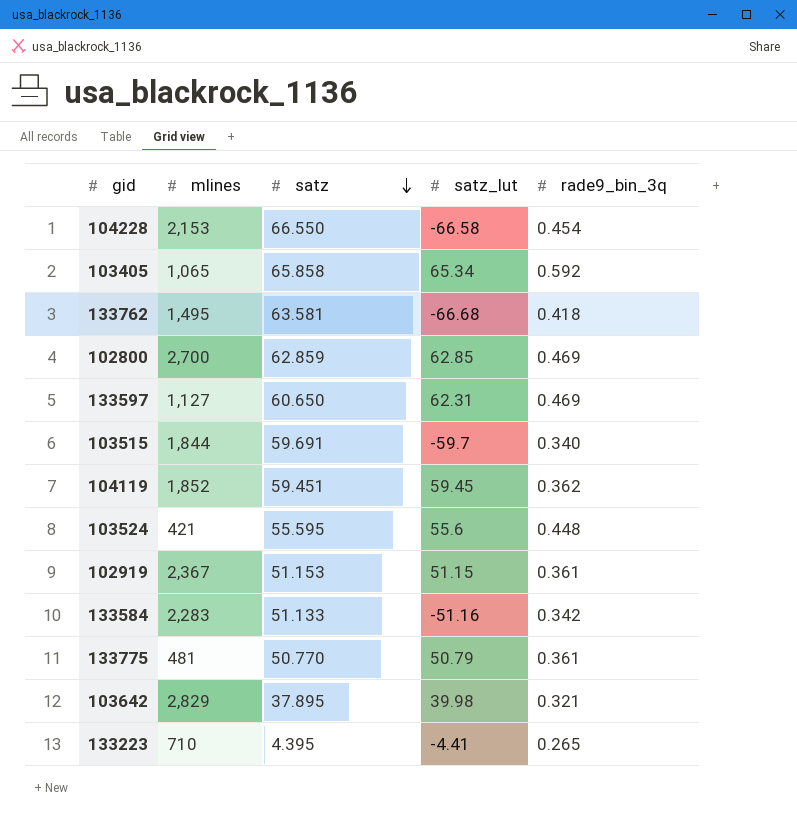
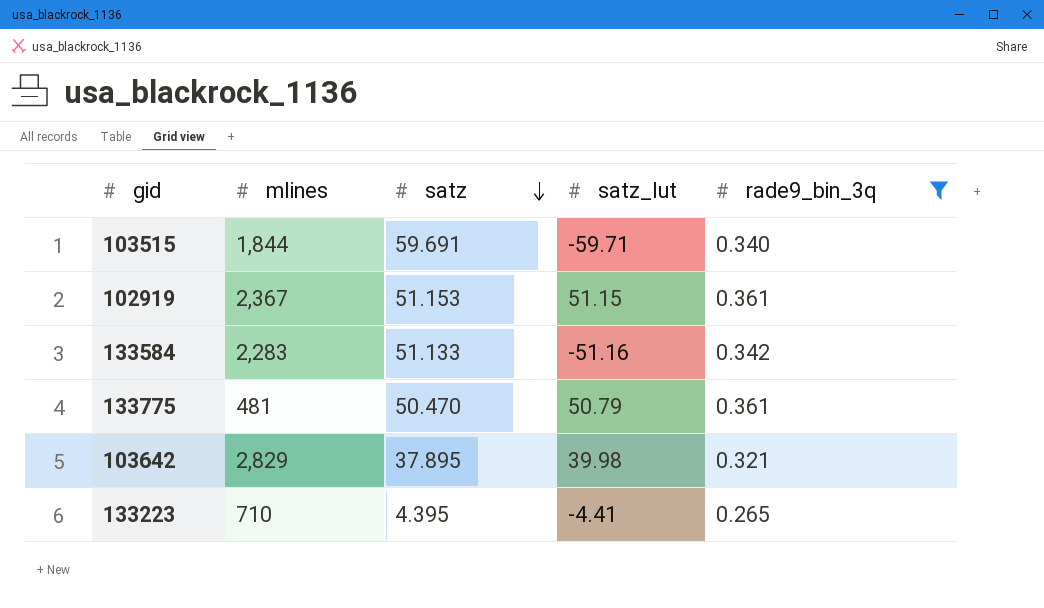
filter: none -> rade9_bin_3q <= 0.361
103515 | satz_lut: -59.7 -> -59.71
133775 | satz: 50.770 -> 50.470

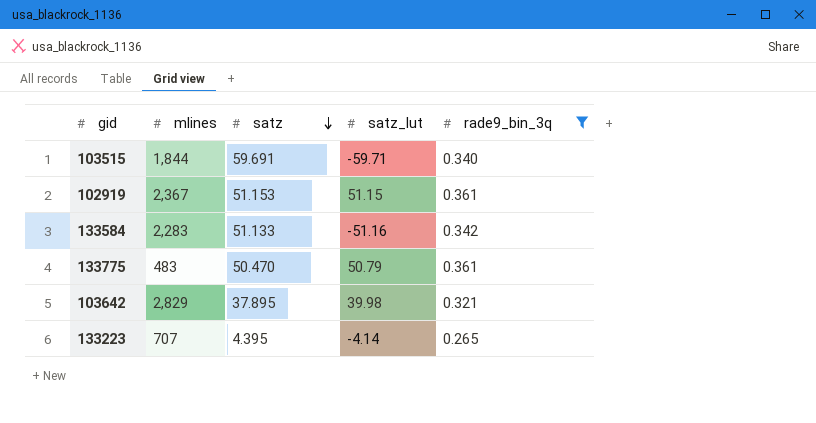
133775 | mlines: 481 -> 483
133223 | mlines: 710 -> 707
133223 | satz_lut: -4.41 -> -4.14

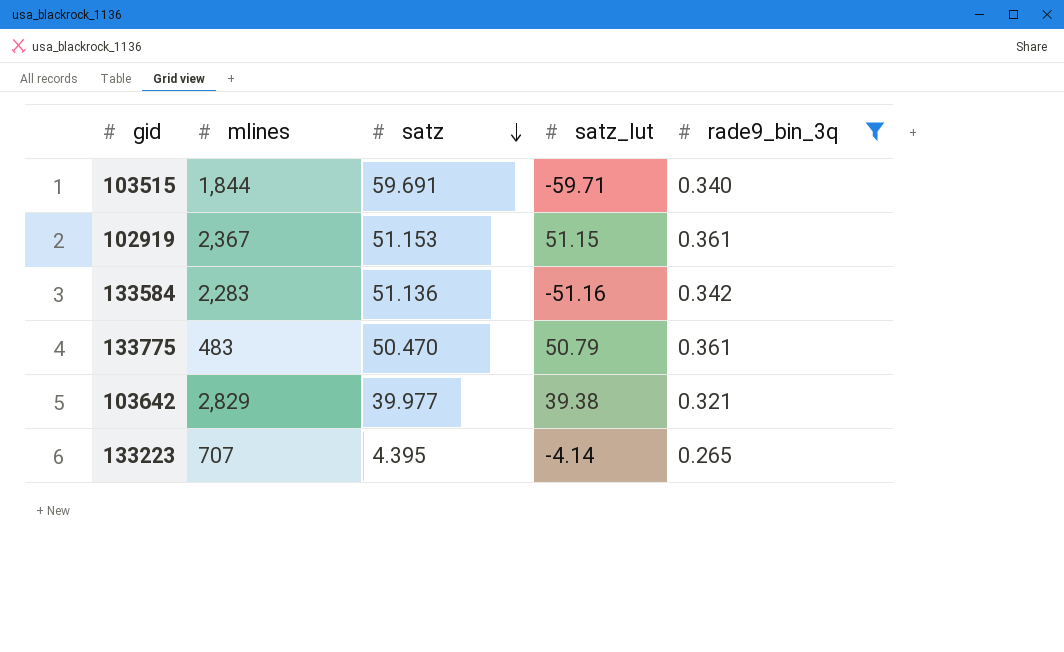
133584 | satz: 51.133 -> 51.136
103642 | satz: 37.895 -> 39.977
103642 | satz_lut: 39.98 -> 39.38

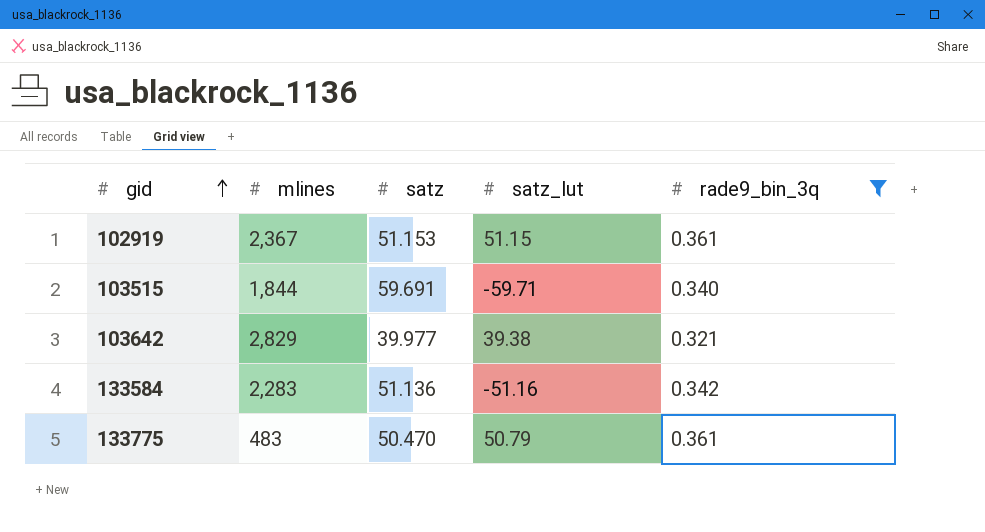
row order: satz descending -> gid ascending
row 133223: 707 | 4.395 | -4.14 | 0.265 -> none

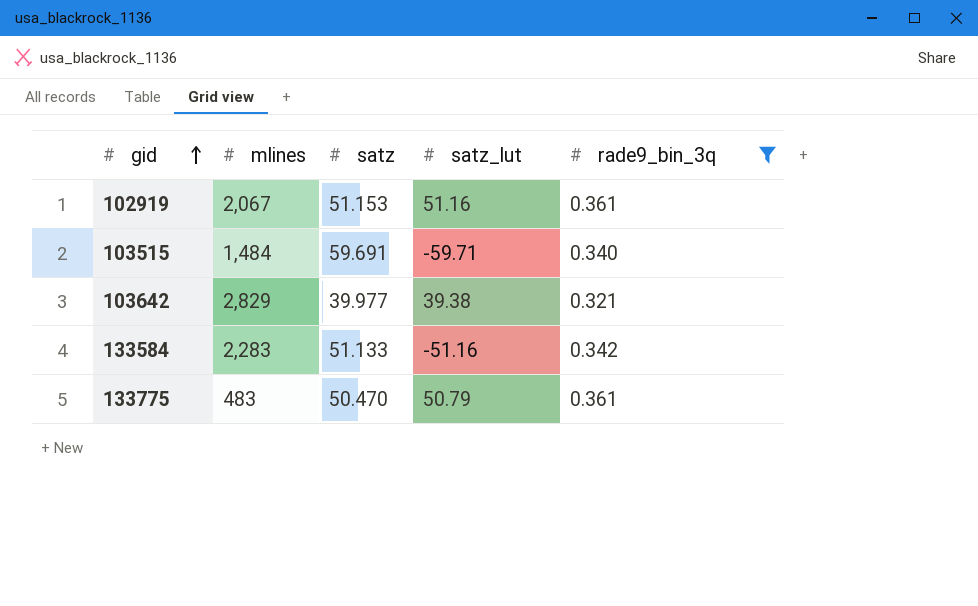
102919 | mlines: 2,367 -> 2,067
102919 | satz_lut: 51.15 -> 51.16
103515 | mlines: 1,844 -> 1,484
133584 | satz: 51.136 -> 51.133

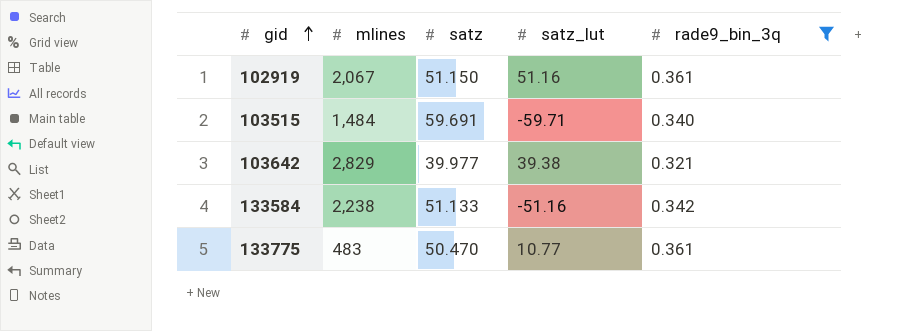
102919 | satz: 51.153 -> 51.150
133584 | mlines: 2,283 -> 2,238
133775 | satz_lut: 50.79 -> 10.77

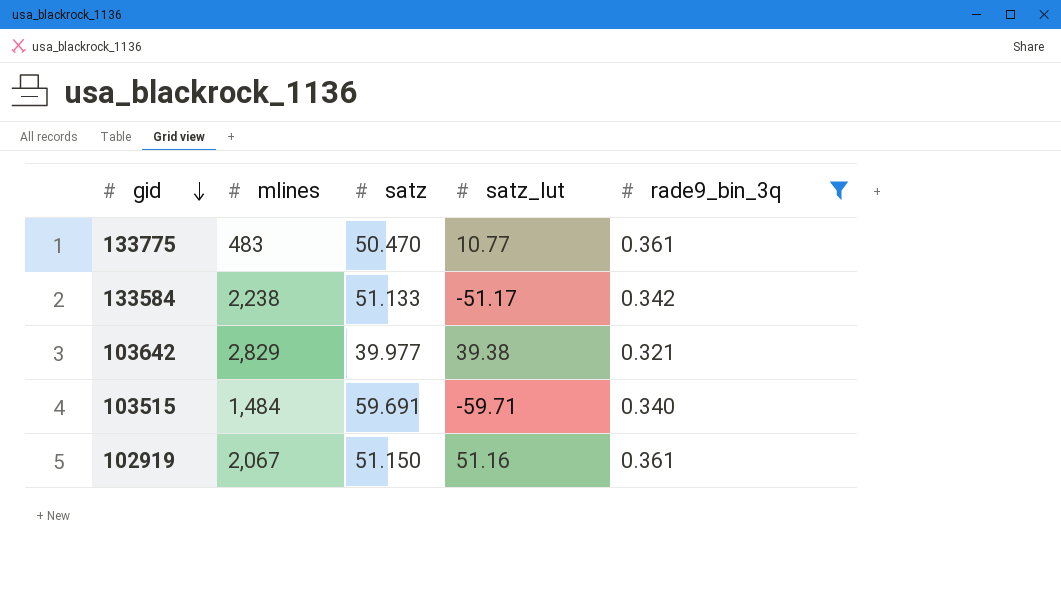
row order: gid ascending -> gid descending
133584 | satz_lut: -51.16 -> -51.17

